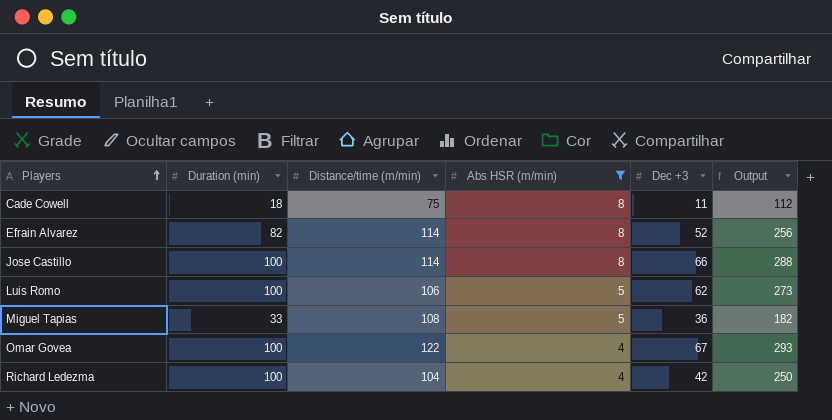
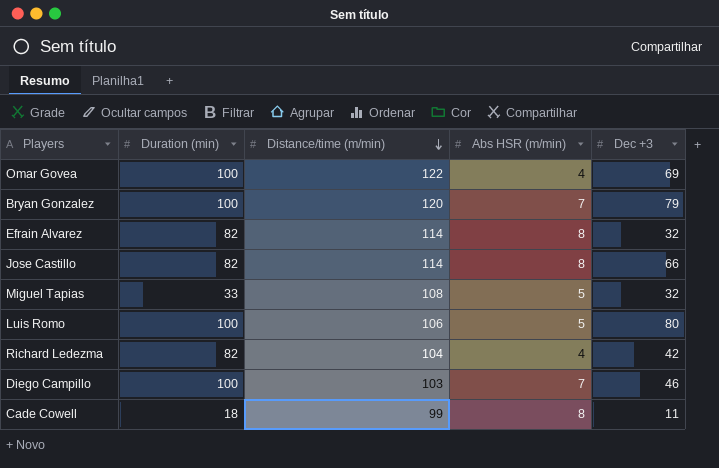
filter: Abs HSR (m/min) != 7 -> none
row order: Players ascending -> Distance/time (m/min) descending
column Output | formula: [Duration (min)] + [Distance/time (m/min)] + [Abs HSR (m/min)] + [Dec +3] -> none
Omar Govea | Dec +3: 67 -> 69
Efrain Alvarez | Dec +3: 52 -> 32
Jose Castillo | Duration (min): 100 -> 82
Miguel Tapias | Dec +3: 36 -> 32
Luis Romo | Dec +3: 62 -> 80
Richard Ledezma | Duration (min): 100 -> 82
Cade Cowell | Distance/time (m/min): 75 -> 99

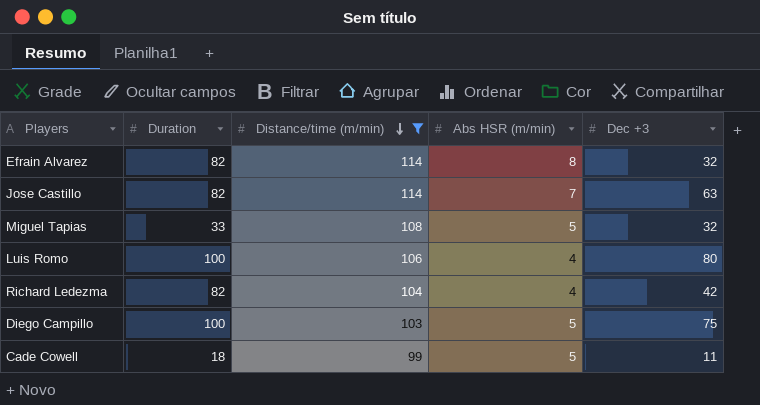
filter: none -> Distance/time (m/min) <= 114
column name: Duration (min) -> Duration
Jose Castillo | Abs HSR (m/min): 8 -> 7
Jose Castillo | Dec +3: 66 -> 63
Luis Romo | Abs HSR (m/min): 5 -> 4
Diego Campillo | Abs HSR (m/min): 7 -> 5
Diego Campillo | Dec +3: 46 -> 75
Cade Cowell | Abs HSR (m/min): 8 -> 5

